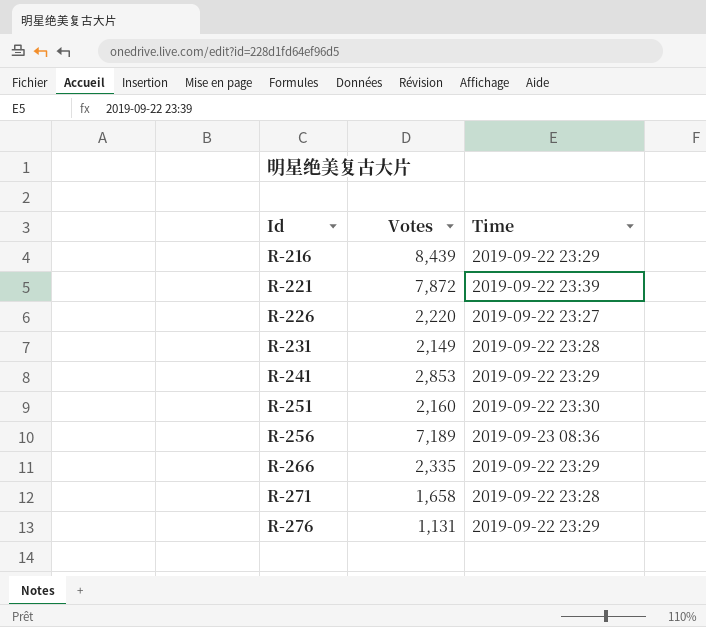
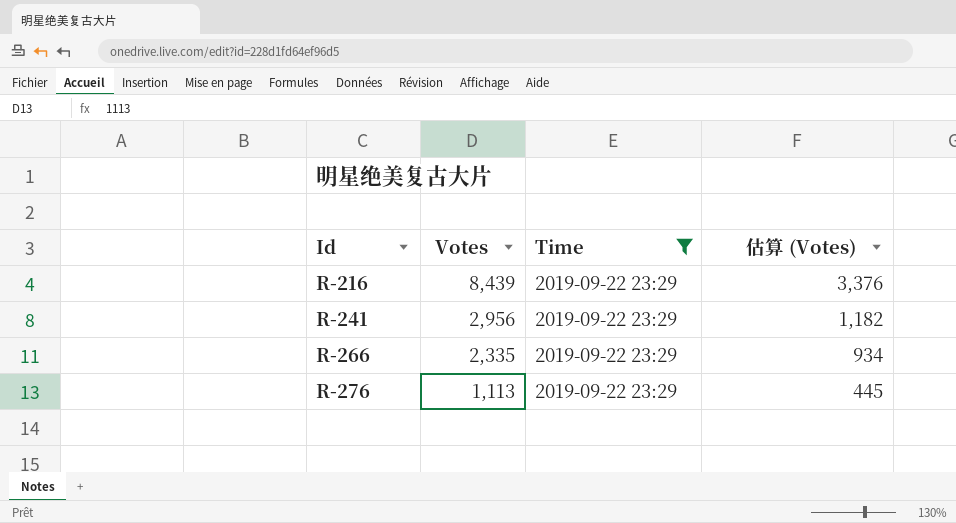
filter: none -> Time = 2019-09-22 23:29
column 估算 (Votes) | formula: none -> [Votes] * 0.4
R-241 | Votes: 2,853 -> 2,956
R-276 | Votes: 1,131 -> 1,113

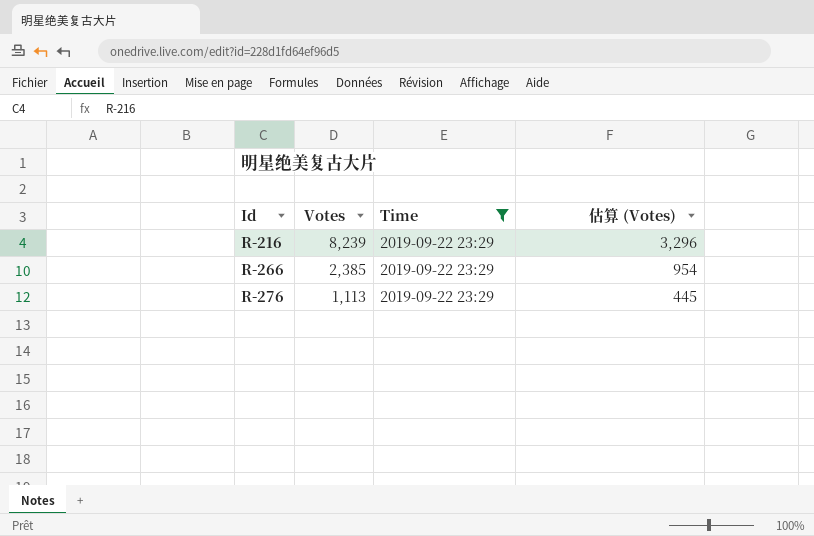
row R-241: 2,956 | 2019-09-22 23:29 | 1,182 -> none
R-216 | Votes: 8,439 -> 8,239
R-216 | 估算 (Votes): 3,376 -> 3,296
R-266 | Votes: 2,335 -> 2,385
R-266 | 估算 (Votes): 934 -> 954

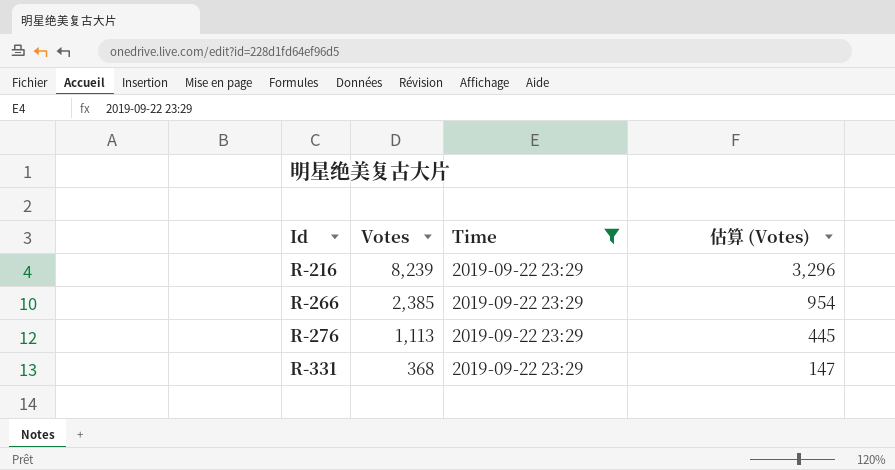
row R-331: none -> 368 | 2019-09-22 23:29 | 147

